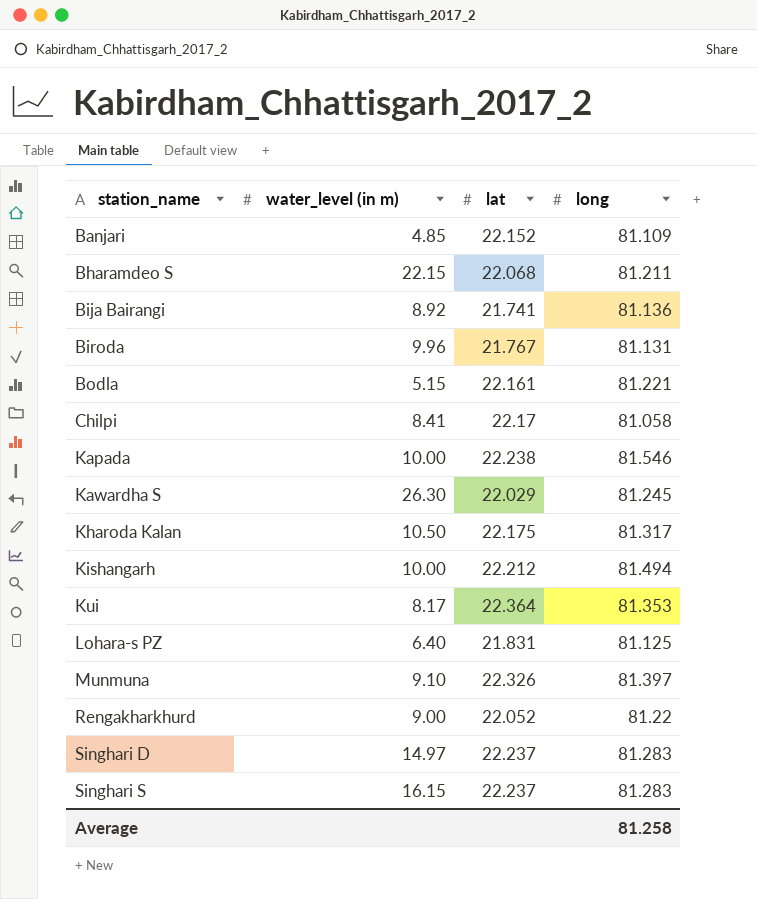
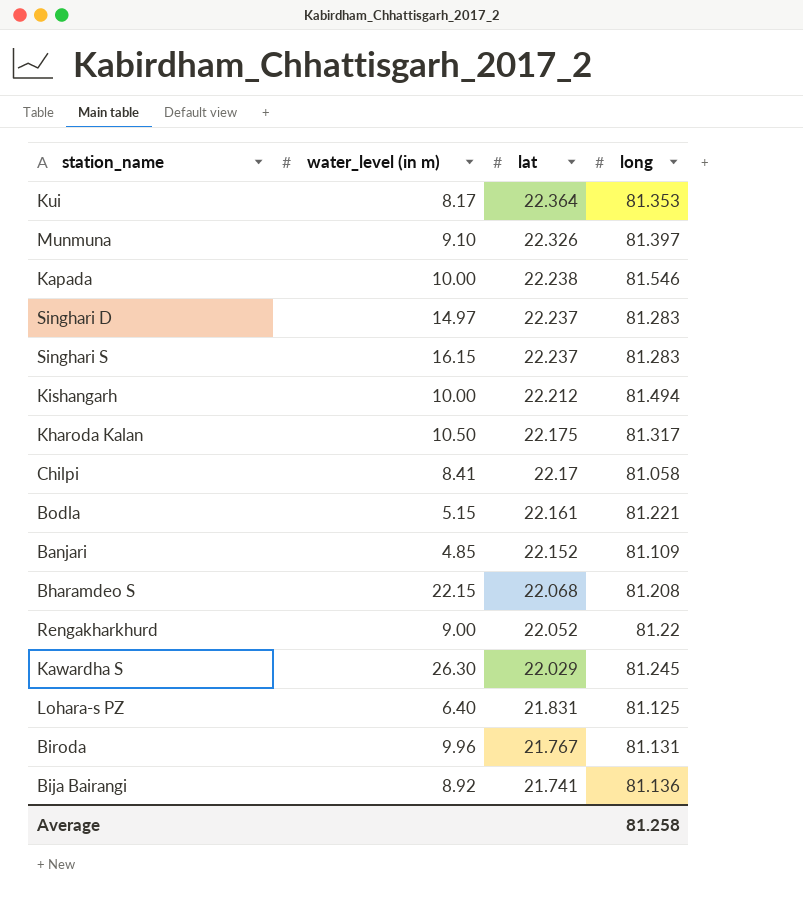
row order: station_name ascending -> lat descending
Bharamdeo S | long: 81.211 -> 81.208

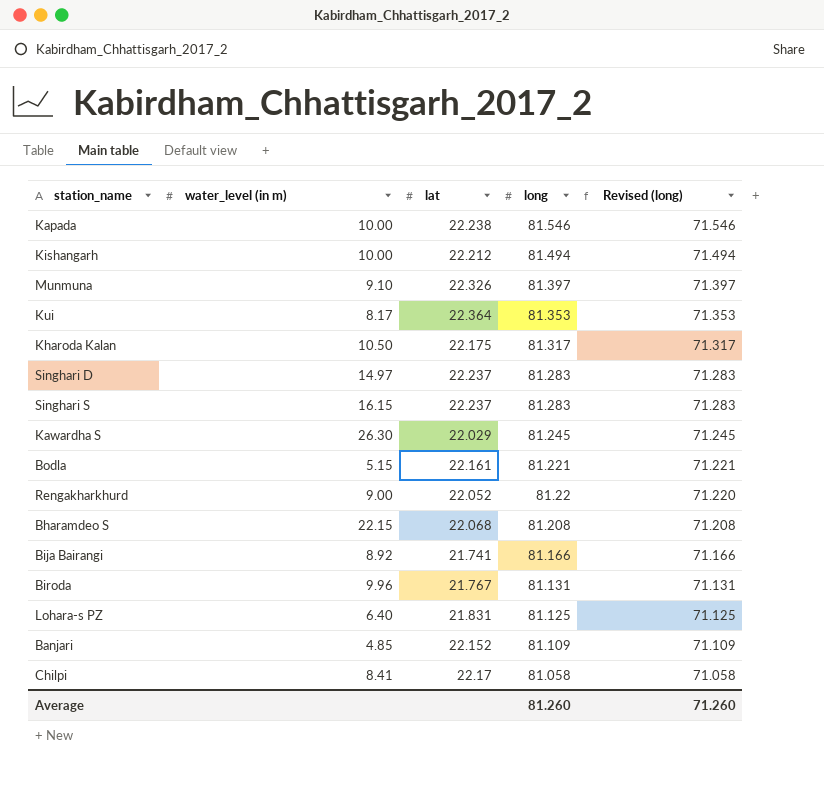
row order: lat descending -> long descending
column Revised (long) | formula: none -> [long] - 10
Bija Bairangi | long: 81.136 -> 81.166
Average | long: 81.258 -> 81.260

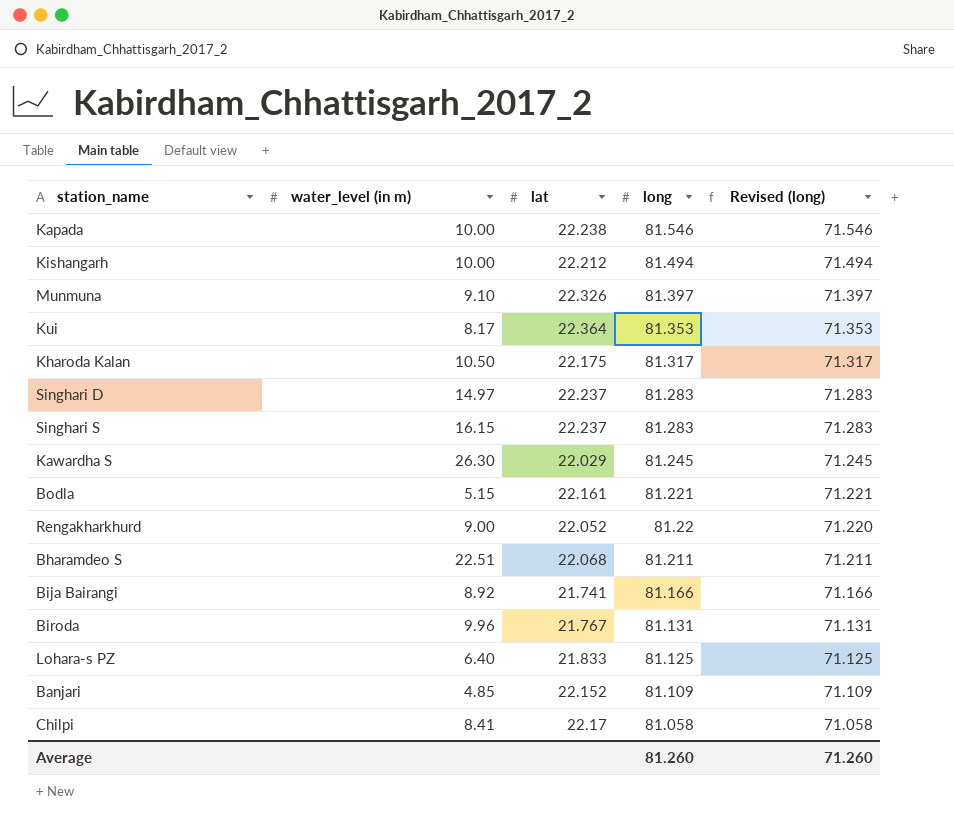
Bharamdeo S | water_level (in m): 22.15 -> 22.51
Bharamdeo S | long: 81.208 -> 81.211
Bharamdeo S | Revised (long): 71.208 -> 71.211
Lohara-s PZ | lat: 21.831 -> 21.833

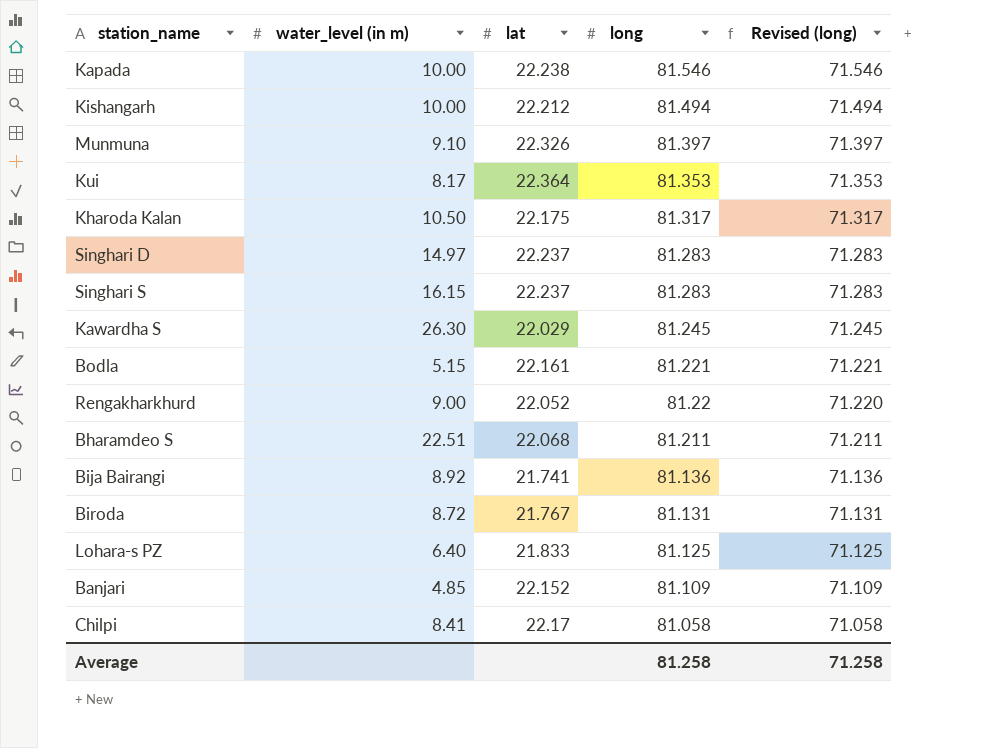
Bija Bairangi | long: 81.166 -> 81.136
Bija Bairangi | Revised (long): 71.166 -> 71.136
Biroda | water_level (in m): 9.96 -> 8.72
Average | long: 81.260 -> 81.258
Average | Revised (long): 71.260 -> 71.258

